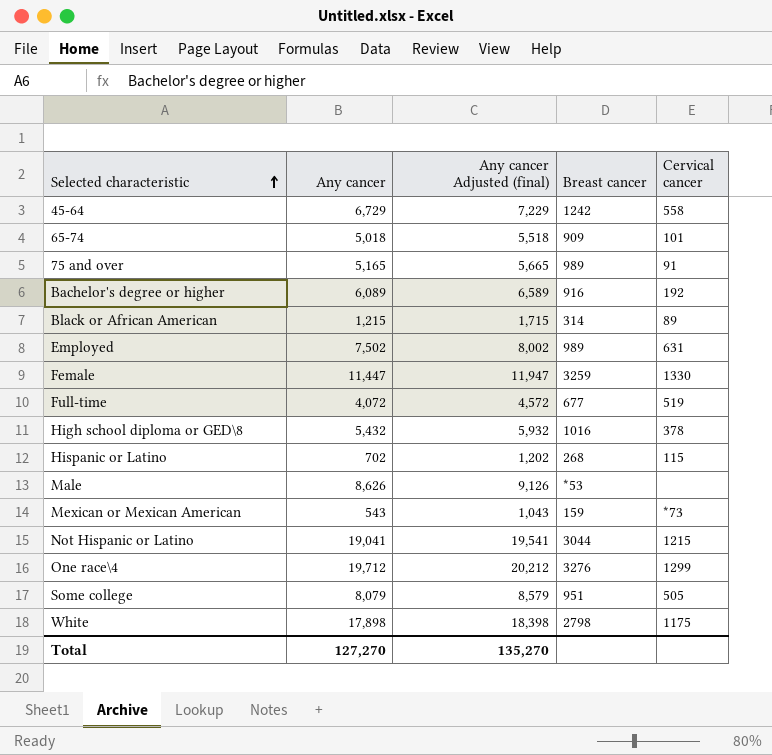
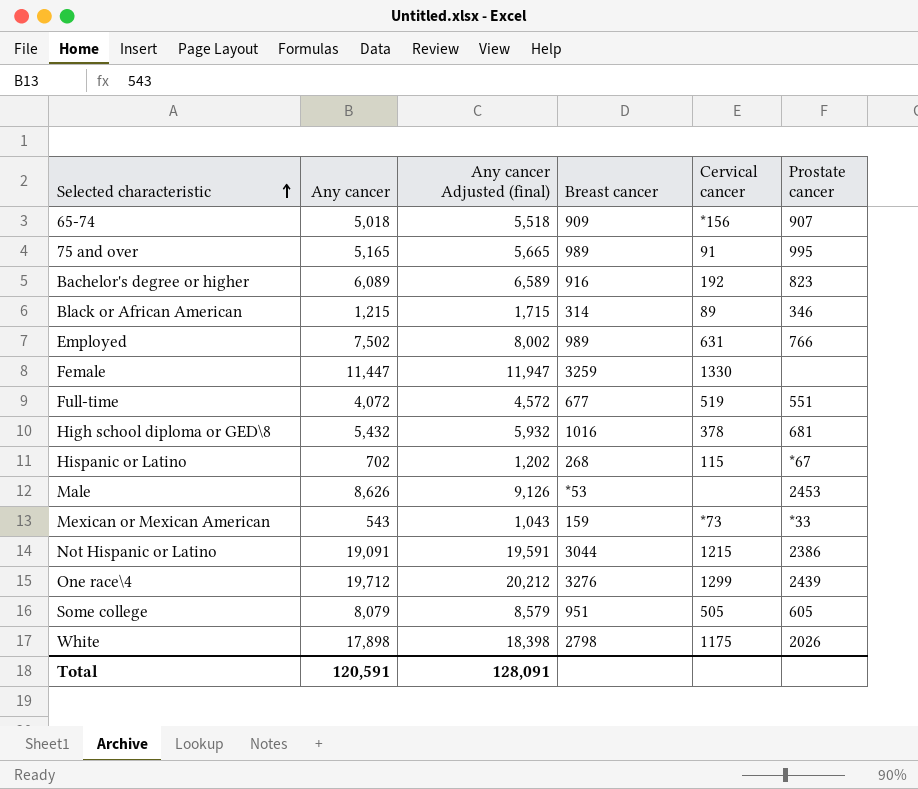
column Prostate cancer | position: none -> 6
row 45-64: 6,729 | 7,229 | 1242 | 558 -> none
65-74 | Cervical cancer: 101 -> *156
Not Hispanic or Latino | Any cancer: 19,041 -> 19,091
Not Hispanic or Latino | Any cancer Adjusted (final): 19,541 -> 19,591
Total | Any cancer: 127,270 -> 120,591
Total | Any cancer Adjusted (final): 135,270 -> 128,091

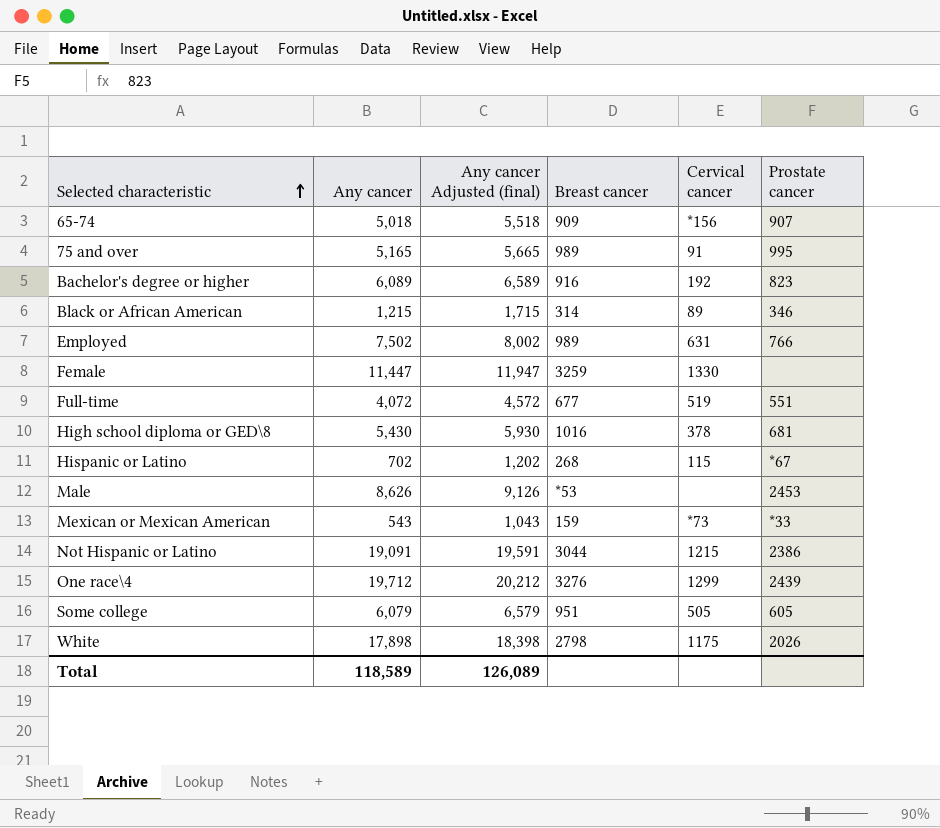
High school diploma or GED\8 | Any cancer: 5,432 -> 5,430
High school diploma or GED\8 | Any cancer Adjusted (final): 5,932 -> 5,930
Some college | Any cancer: 8,079 -> 6,079
Some college | Any cancer Adjusted (final): 8,579 -> 6,579
Total | Any cancer: 120,591 -> 118,589
Total | Any cancer Adjusted (final): 128,091 -> 126,089

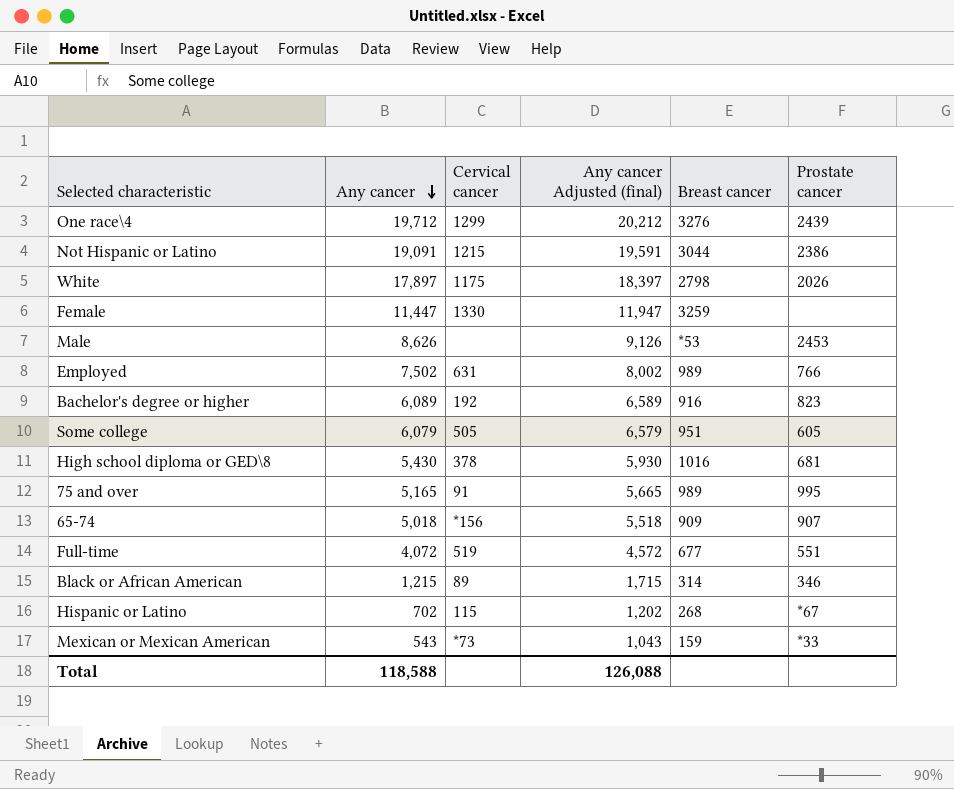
row order: Selected characteristic ascending -> Any cancer descending
column Cervical cancer | position: 5 -> 3
White | Any cancer: 17,898 -> 17,897
White | Any cancer Adjusted (final): 18,398 -> 18,397
Total | Any cancer: 118,589 -> 118,588
Total | Any cancer Adjusted (final): 126,089 -> 126,088

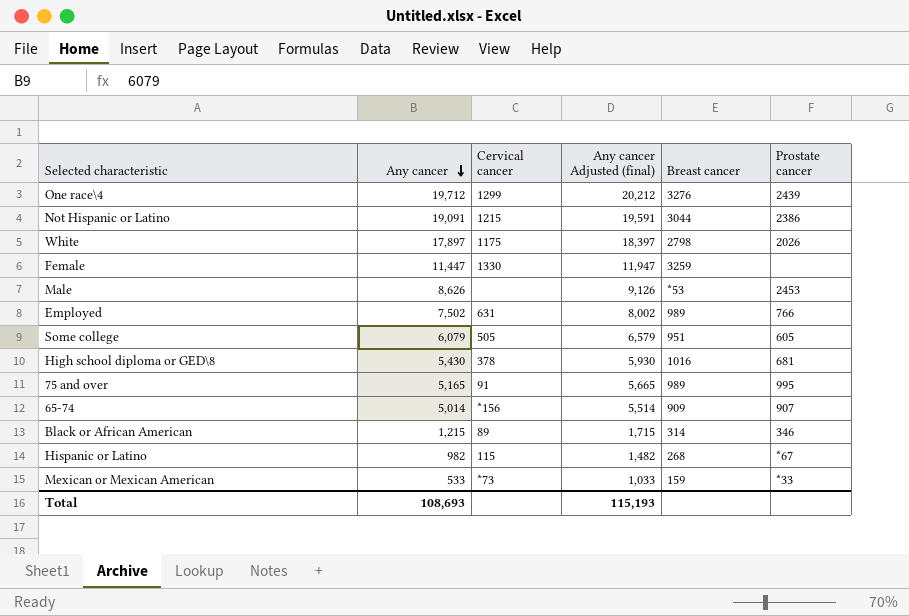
row Bachelor's degree or higher: 6,089 | 192 | 6,589 | 916 | 823 -> none
row Full-time: 4,072 | 519 | 4,572 | 677 | 551 -> none
65-74 | Any cancer: 5,018 -> 5,014
65-74 | Any cancer Adjusted (final): 5,518 -> 5,514
Hispanic or Latino | Any cancer: 702 -> 982
Hispanic or Latino | Any cancer Adjusted (final): 1,202 -> 1,482
Mexican or Mexican American | Any cancer: 543 -> 533
Mexican or Mexican American | Any cancer Adjusted (final): 1,043 -> 1,033
Total | Any cancer: 118,588 -> 108,693
Total | Any cancer Adjusted (final): 126,088 -> 115,193

